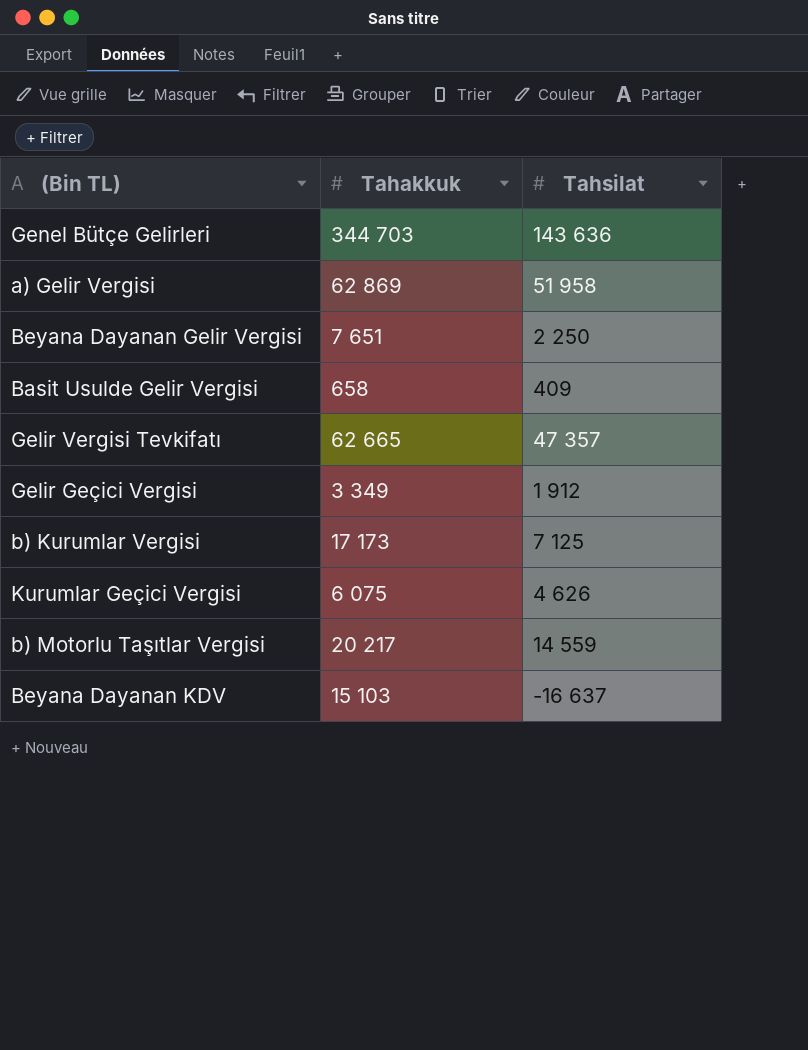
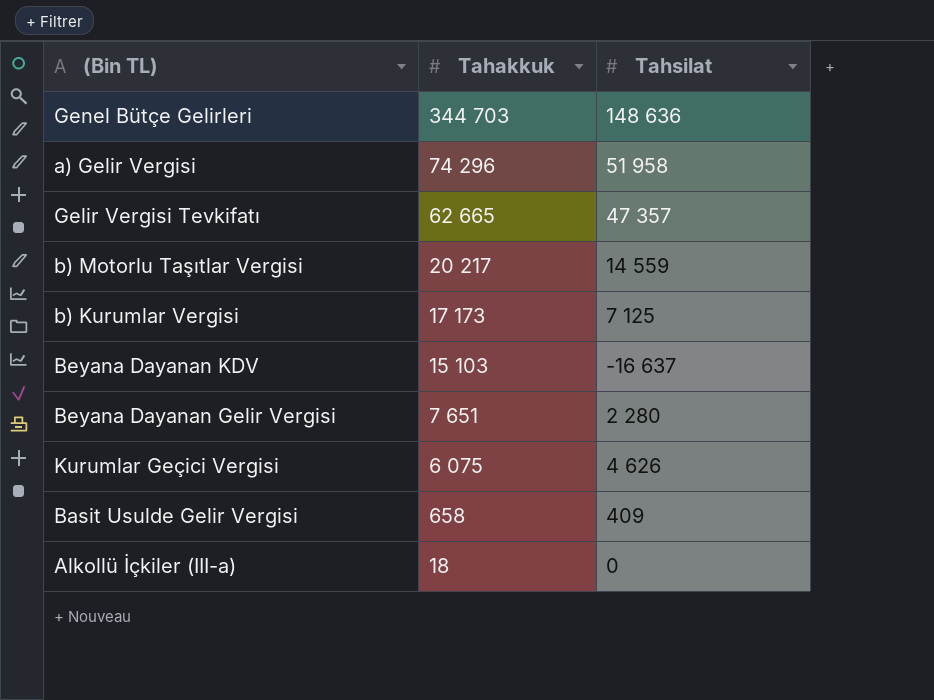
row order: none -> Tahakkuk descending
row Gelir Geçici Vergisi: 3 349 | 1 912 -> none
Genel Bütçe Gelirleri | Tahsilat: 143 636 -> 148 636
a) Gelir Vergisi | Tahakkuk: 62 869 -> 74 296
Beyana Dayanan Gelir Vergisi | Tahsilat: 2 250 -> 2 280
row Alkollü İçkiler (III-a): none -> 18 | 0

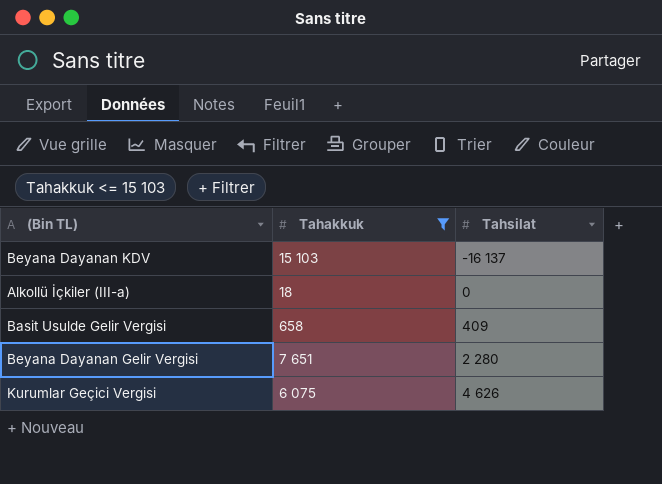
filter: none -> Tahakkuk <= 15 103
row order: Tahakkuk descending -> Tahsilat ascending
Beyana Dayanan KDV | Tahsilat: -16 637 -> -16 137

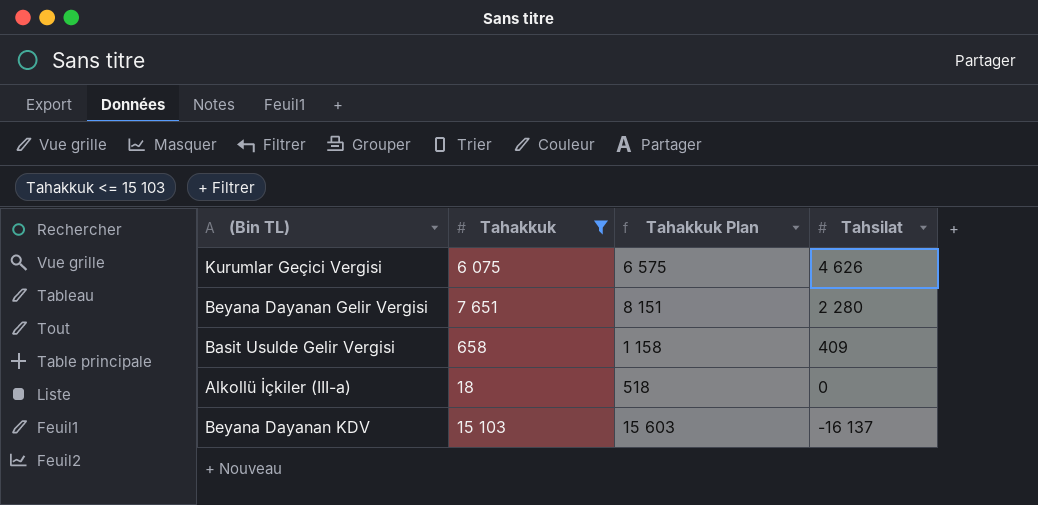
row order: Tahsilat ascending -> Tahsilat descending
column Tahakkuk Plan | formula: none -> [Tahakkuk] + 500

